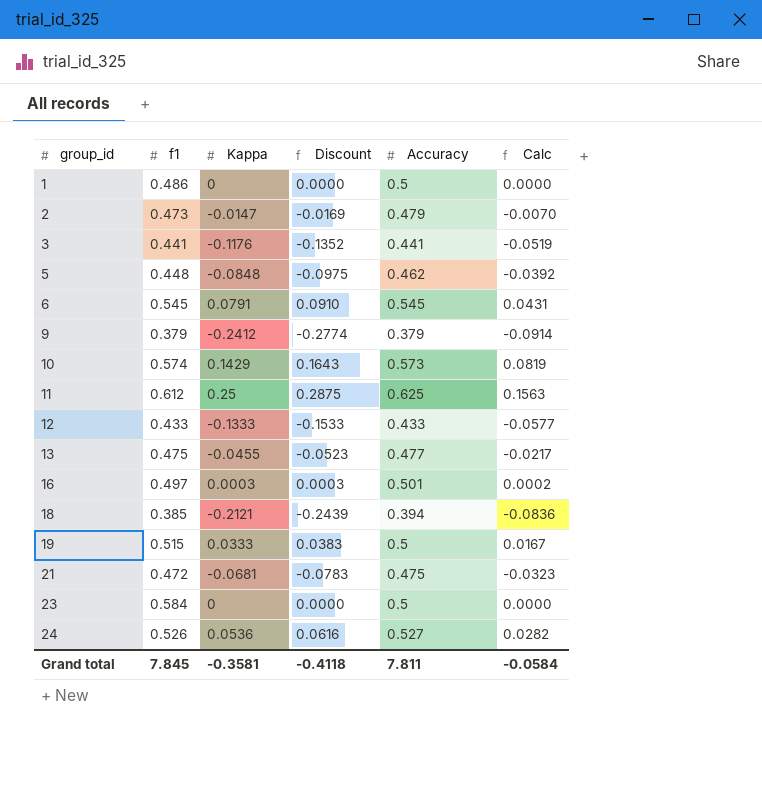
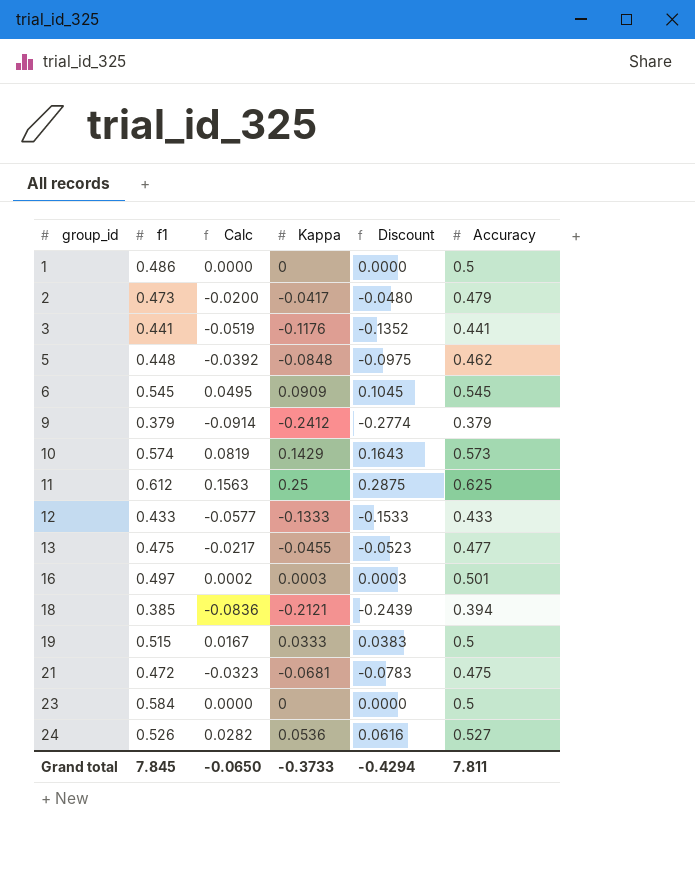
column Calc | position: 6 -> 3
2 | Calc: -0.0070 -> -0.0200
2 | Kappa: -0.0147 -> -0.0417
2 | Discount: -0.0169 -> -0.0480
6 | Calc: 0.0431 -> 0.0495
6 | Kappa: 0.0791 -> 0.0909
6 | Discount: 0.0910 -> 0.1045
Grand total | Calc: -0.0584 -> -0.0650
Grand total | Kappa: -0.3581 -> -0.3733
Grand total | Discount: -0.4118 -> -0.4294

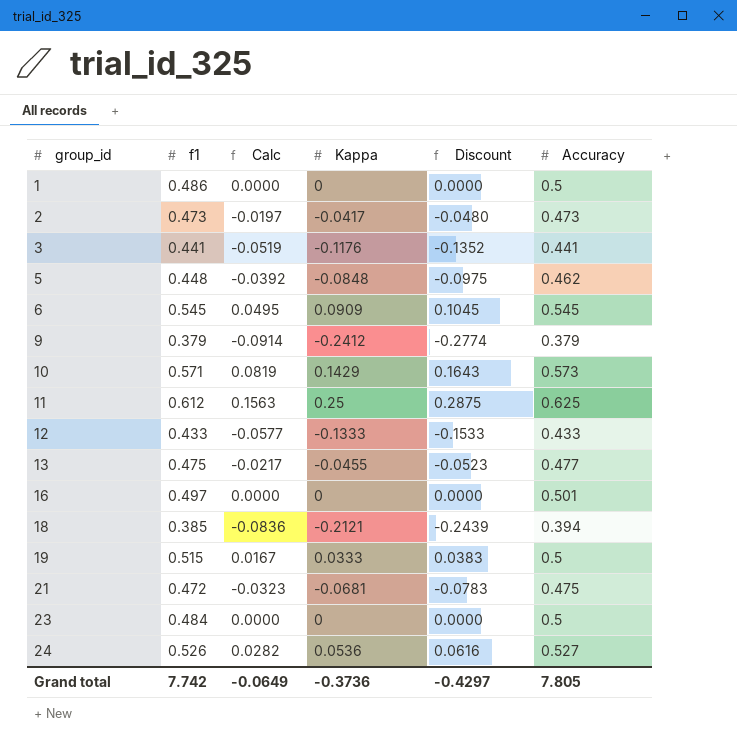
2 | Calc: -0.0200 -> -0.0197
2 | Accuracy: 0.479 -> 0.473
10 | f1: 0.574 -> 0.571
16 | Calc: 0.0002 -> 0.0000
16 | Kappa: 0.0003 -> 0
16 | Discount: 0.0003 -> 0.0000
23 | f1: 0.584 -> 0.484
Grand total | f1: 7.845 -> 7.742
Grand total | Calc: -0.0650 -> -0.0649
Grand total | Kappa: -0.3733 -> -0.3736
Grand total | Discount: -0.4294 -> -0.4297
Grand total | Accuracy: 7.811 -> 7.805

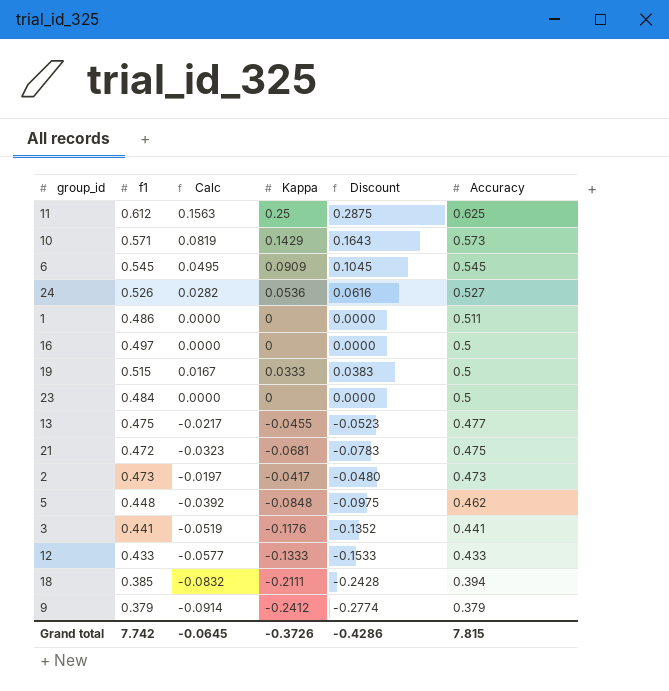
row order: group_id ascending -> Accuracy descending
1 | Accuracy: 0.5 -> 0.511
16 | Accuracy: 0.501 -> 0.5
18 | Calc: -0.0836 -> -0.0832
18 | Kappa: -0.2121 -> -0.2111
18 | Discount: -0.2439 -> -0.2428
Grand total | Calc: -0.0649 -> -0.0645
Grand total | Kappa: -0.3736 -> -0.3726
Grand total | Discount: -0.4297 -> -0.4286
Grand total | Accuracy: 7.805 -> 7.815

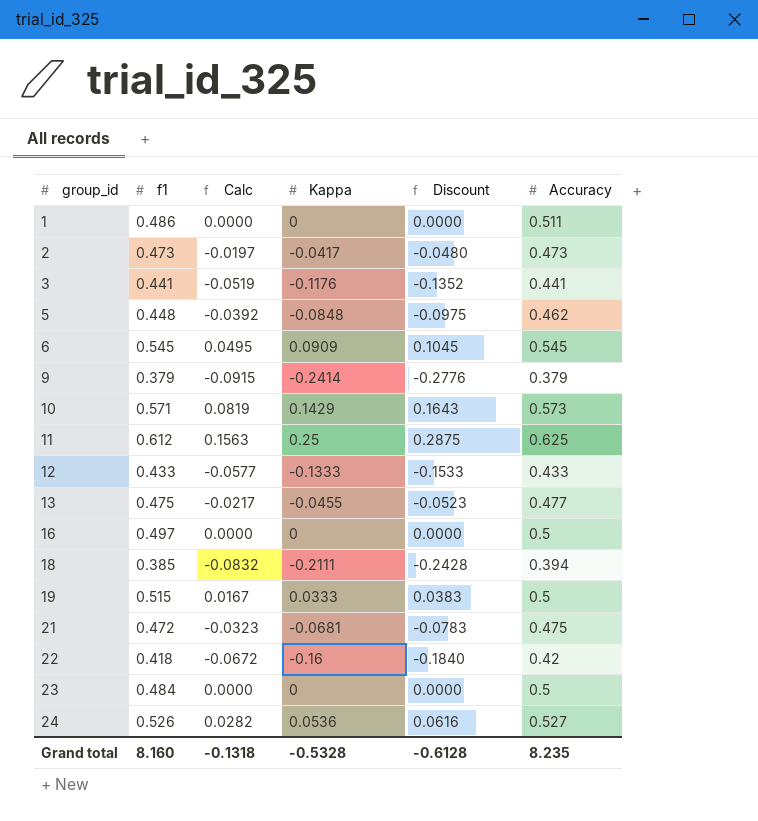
row order: Accuracy descending -> group_id ascending
9 | Calc: -0.0914 -> -0.0915
9 | Kappa: -0.2412 -> -0.2414
9 | Discount: -0.2774 -> -0.2776
row 22: none -> 0.418 | -0.0672 | -0.16 | -0.1840 | 0.42
Grand total | f1: 7.742 -> 8.160
Grand total | Calc: -0.0645 -> -0.1318
Grand total | Kappa: -0.3726 -> -0.5328
Grand total | Discount: -0.4286 -> -0.6128
Grand total | Accuracy: 7.815 -> 8.235

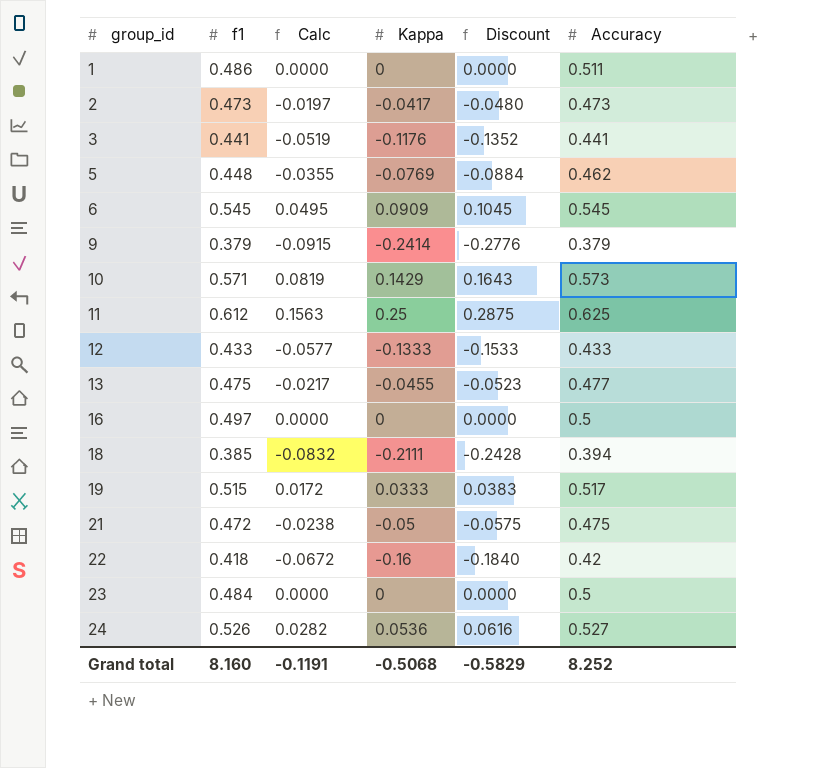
5 | Calc: -0.0392 -> -0.0355
5 | Kappa: -0.0848 -> -0.0769
5 | Discount: -0.0975 -> -0.0884
19 | Calc: 0.0167 -> 0.0172
19 | Accuracy: 0.5 -> 0.517
21 | Calc: -0.0323 -> -0.0238
21 | Kappa: -0.0681 -> -0.05
21 | Discount: -0.0783 -> -0.0575
Grand total | Calc: -0.1318 -> -0.1191
Grand total | Kappa: -0.5328 -> -0.5068
Grand total | Discount: -0.6128 -> -0.5829
Grand total | Accuracy: 8.235 -> 8.252

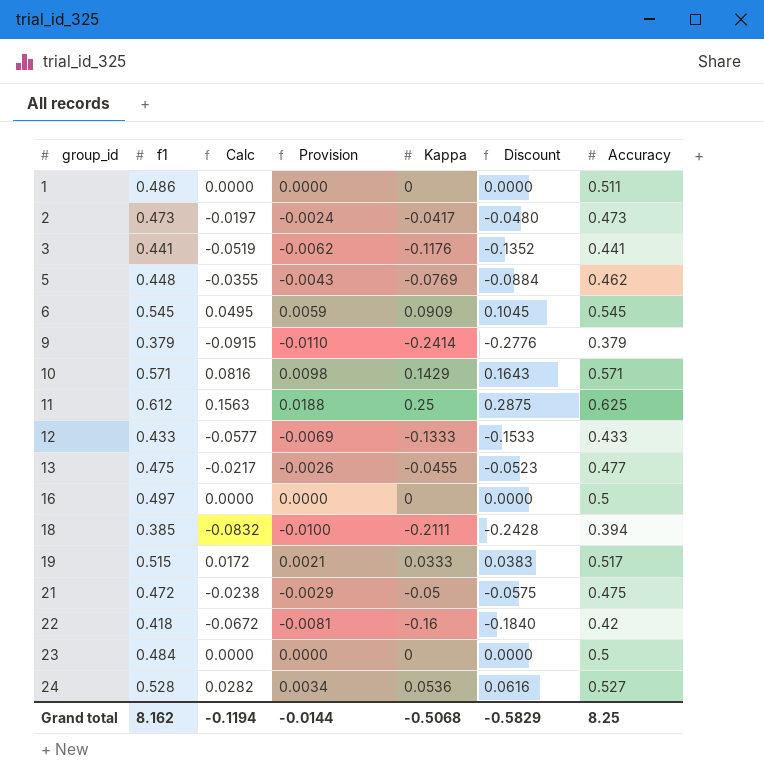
column Provision | formula: none -> [Calc] * 0.12
10 | Calc: 0.0819 -> 0.0816
10 | Accuracy: 0.573 -> 0.571
24 | f1: 0.526 -> 0.528
Grand total | f1: 8.160 -> 8.162
Grand total | Calc: -0.1191 -> -0.1194
Grand total | Accuracy: 8.252 -> 8.25

